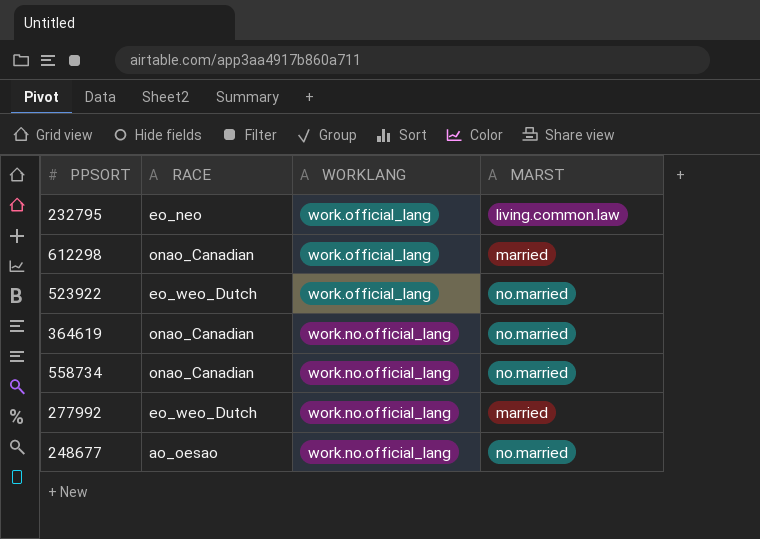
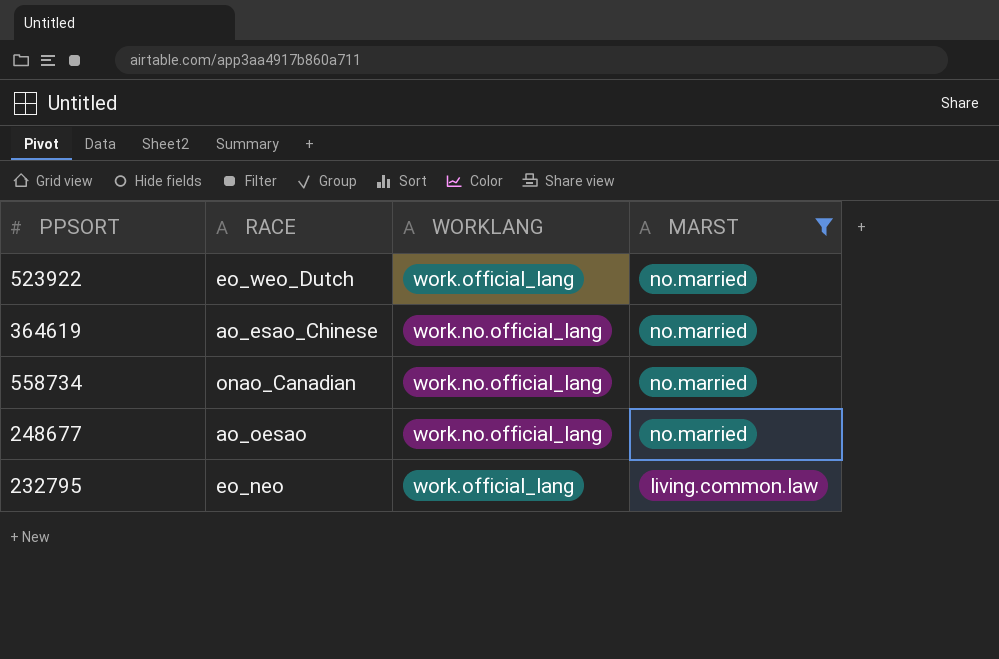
filter: none -> MARST != married
row order: WORKLANG descending -> MARST descending
364619 | RACE: onao_Canadian -> ao_esao_Chinese

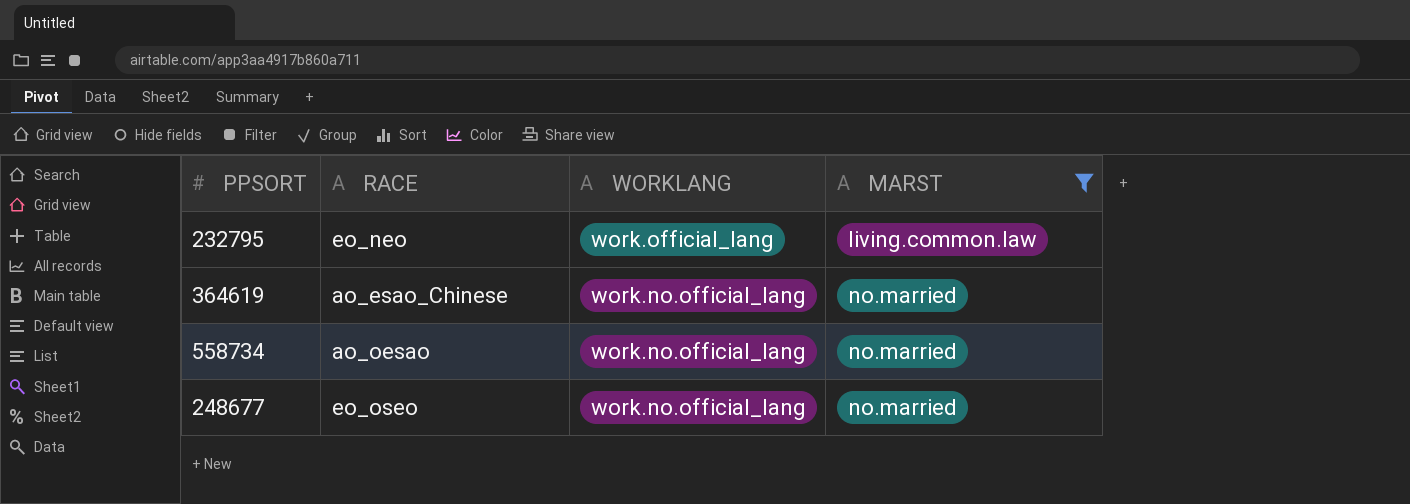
row order: MARST descending -> WORKLANG descending
row 523922: eo_weo_Dutch | work.official_lang | no.married -> none
558734 | RACE: onao_Canadian -> ao_oesao
248677 | RACE: ao_oesao -> eo_oseo

